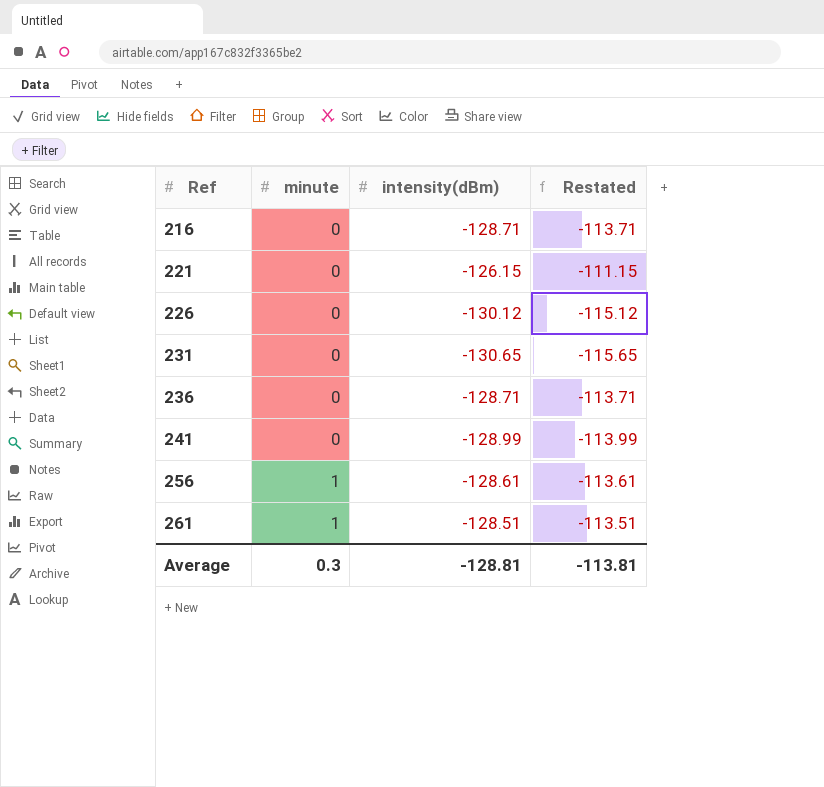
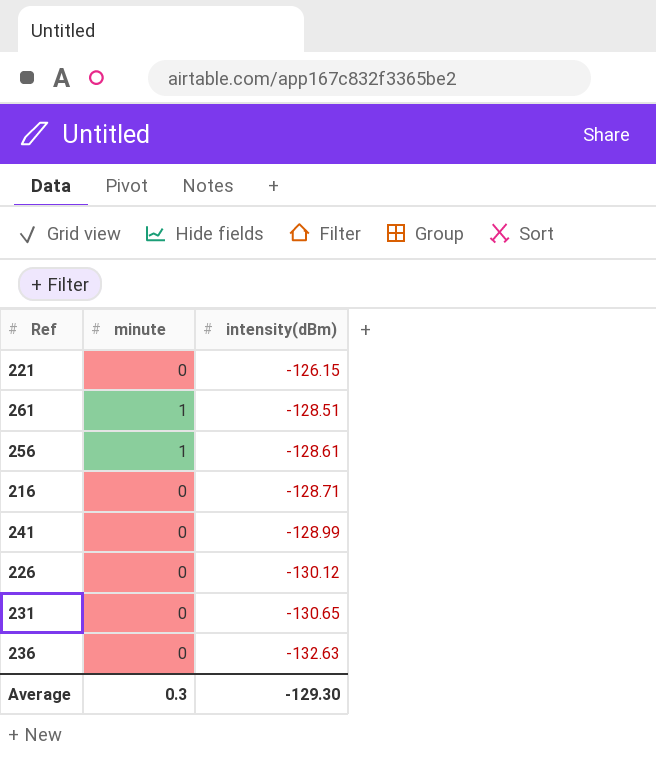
row order: Ref ascending -> intensity(dBm) descending
column Restated | formula: [intensity(dBm)] + 15 -> none
236 | intensity(dBm): -128.71 -> -132.63
Average | intensity(dBm): -128.81 -> -129.30

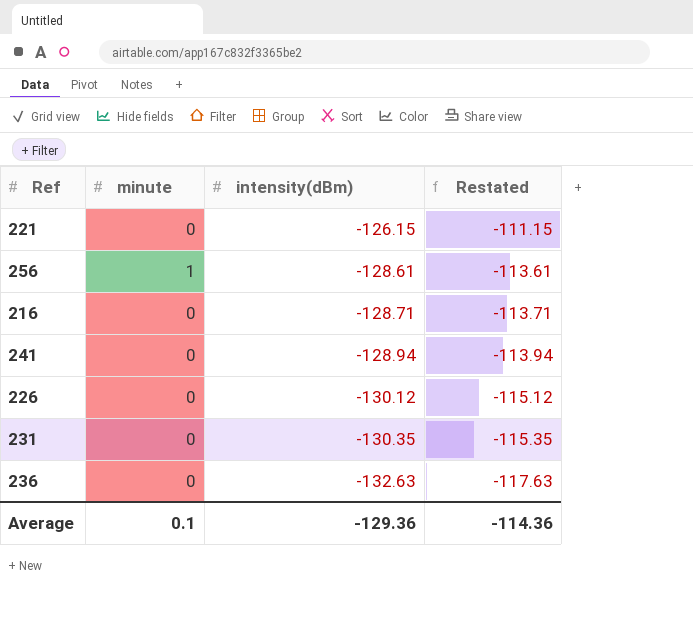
column Restated | formula: none -> [intensity(dBm)] + 15
row 261: 1 | -128.51 -> none
241 | intensity(dBm): -128.99 -> -128.94
231 | intensity(dBm): -130.65 -> -130.35
Average | minute: 0.3 -> 0.1
Average | intensity(dBm): -129.30 -> -129.36

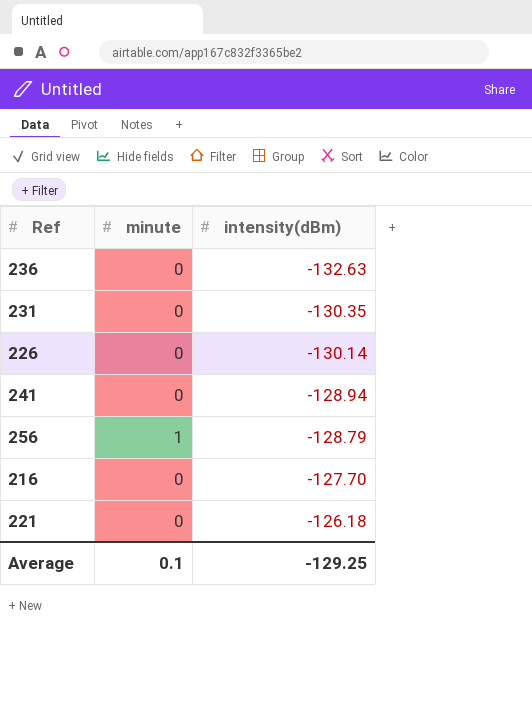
row order: intensity(dBm) descending -> intensity(dBm) ascending
column Restated | formula: [intensity(dBm)] + 15 -> none
226 | intensity(dBm): -130.12 -> -130.14
256 | intensity(dBm): -128.61 -> -128.79
216 | intensity(dBm): -128.71 -> -127.70
221 | intensity(dBm): -126.15 -> -126.18
Average | intensity(dBm): -129.36 -> -129.25

